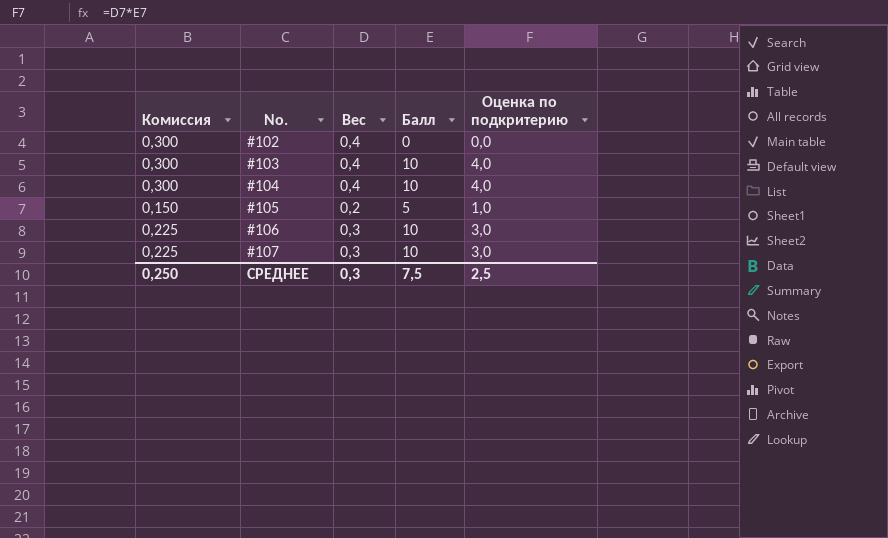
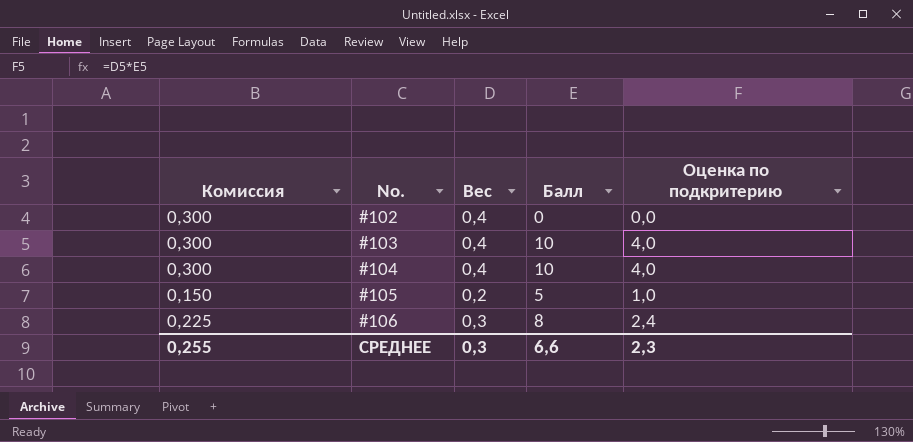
row #107: 0,225 | 0,3 | 10 | 3,0 -> none
#106 | Балл: 10 -> 8
#106 | Оценка по подкритерию: 3,0 -> 2,4
СРЕДНЕЕ | Комиссия: 0,250 -> 0,255
СРЕДНЕЕ | Балл: 7,5 -> 6,6
СРЕДНЕЕ | Оценка по подкритерию: 2,5 -> 2,3

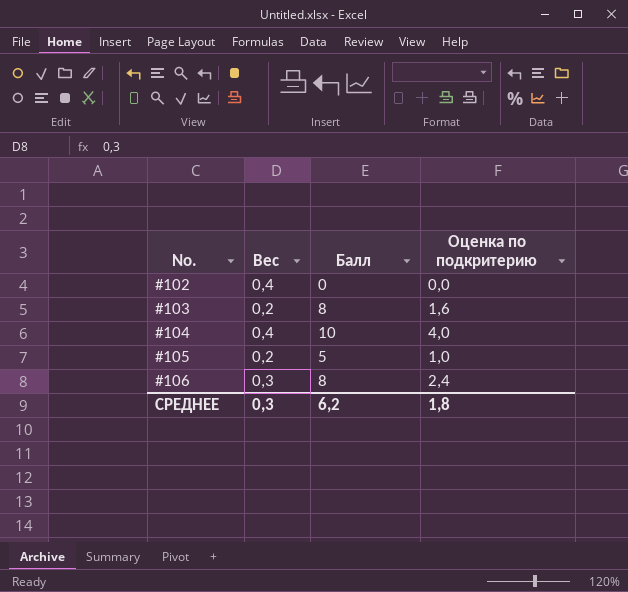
column Комиссия | formula: [Вес] * 0,75 -> none
#103 | Вес: 0,4 -> 0,2
#103 | Балл: 10 -> 8
#103 | Оценка по подкритерию: 4,0 -> 1,6
СРЕДНЕЕ | Балл: 6,6 -> 6,2
СРЕДНЕЕ | Оценка по подкритерию: 2,3 -> 1,8

